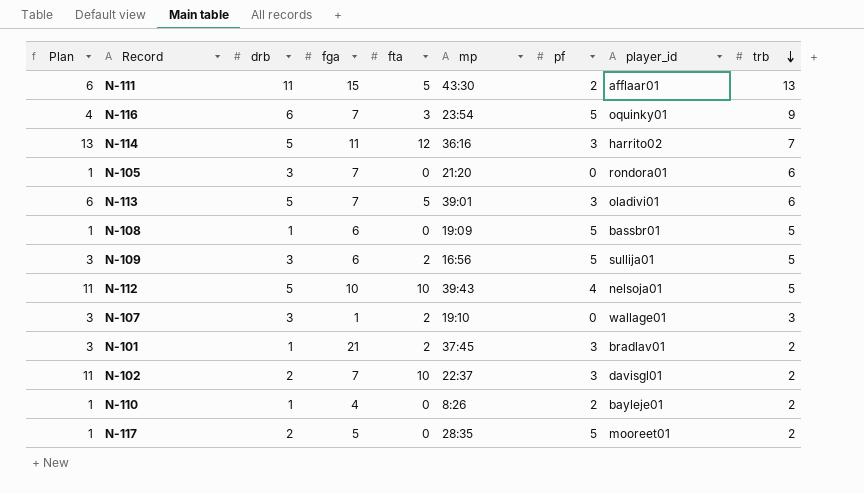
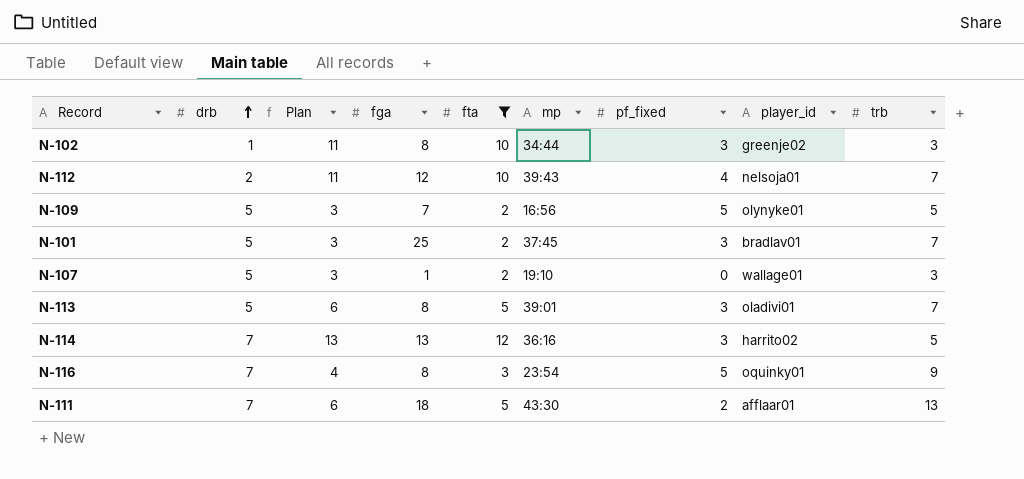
filter: none -> fta != 0
row order: trb descending -> drb ascending
column Plan | position: 1 -> 3
column name: pf -> pf_fixed
N-102 | drb: 2 -> 1
N-102 | fga: 7 -> 8
N-102 | mp: 22:37 -> 34:44
N-102 | player_id: davisgl01 -> greenje02
N-102 | trb: 2 -> 3
N-112 | drb: 5 -> 2
N-112 | fga: 10 -> 12
N-112 | trb: 5 -> 7
N-109 | drb: 3 -> 5
N-109 | fga: 6 -> 7
N-109 | player_id: sullija01 -> olynyke01
N-101 | drb: 1 -> 5
N-101 | fga: 21 -> 25
N-101 | trb: 2 -> 7
N-107 | drb: 3 -> 5
N-113 | fga: 7 -> 8
N-113 | trb: 6 -> 7
N-114 | drb: 5 -> 7
N-114 | fga: 11 -> 13
N-114 | trb: 7 -> 5
N-116 | drb: 6 -> 7
N-116 | fga: 7 -> 8
N-111 | drb: 11 -> 7
N-111 | fga: 15 -> 18

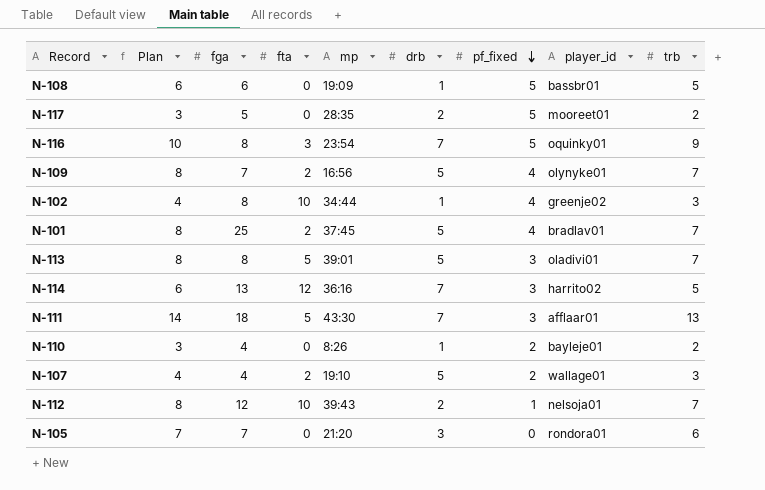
filter: fta != 0 -> none
row order: drb ascending -> pf_fixed descending
column Plan | formula: [fta] + 1 -> [trb] + 1
column drb | position: 2 -> 6
N-109 | pf_fixed: 5 -> 4
N-109 | trb: 5 -> 7
N-102 | pf_fixed: 3 -> 4
N-101 | pf_fixed: 3 -> 4
N-111 | pf_fixed: 2 -> 3
N-107 | fga: 1 -> 4
N-107 | pf_fixed: 0 -> 2
N-112 | pf_fixed: 4 -> 1

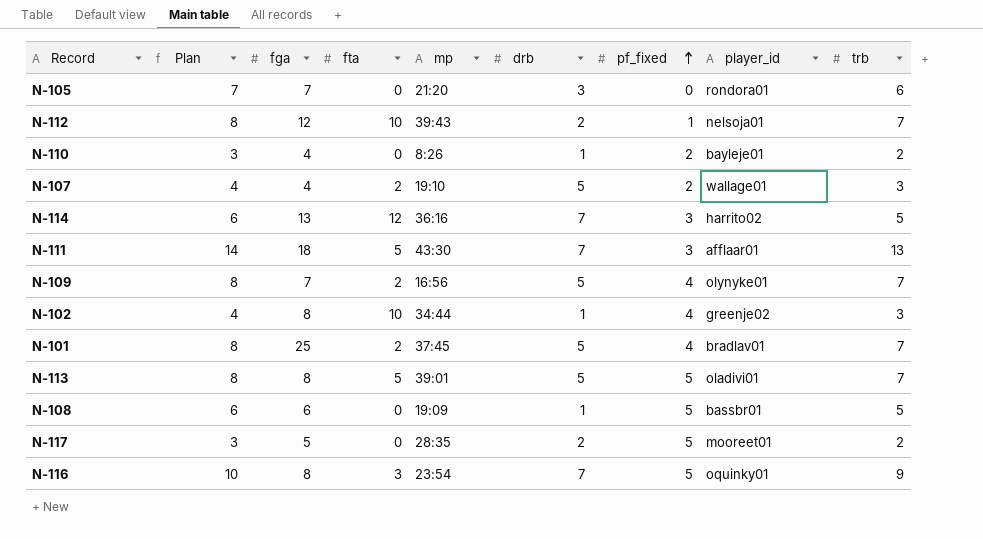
row order: pf_fixed descending -> pf_fixed ascending
N-113 | pf_fixed: 3 -> 5

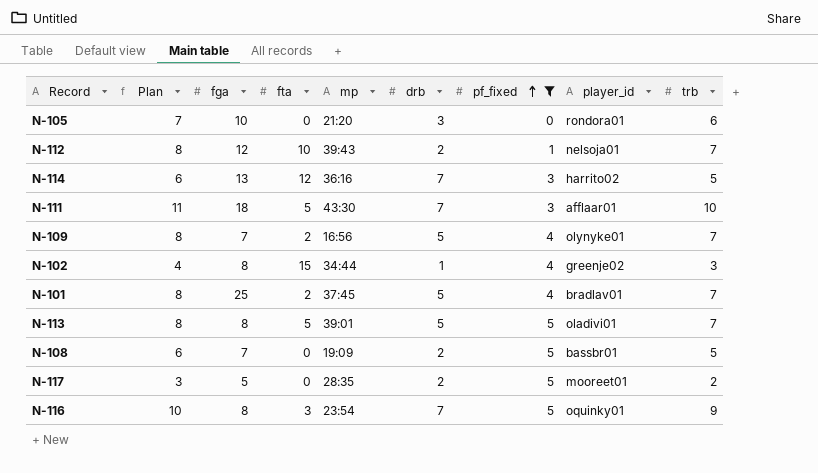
filter: none -> pf_fixed != 2
N-105 | fga: 7 -> 10
N-111 | Plan: 14 -> 11
N-111 | trb: 13 -> 10
N-102 | fta: 10 -> 15
N-108 | fga: 6 -> 7
N-108 | drb: 1 -> 2

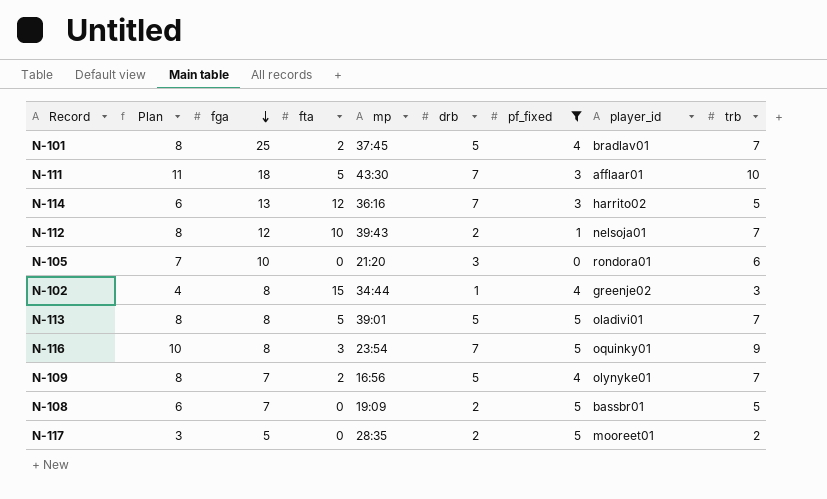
row order: pf_fixed ascending -> fga descending

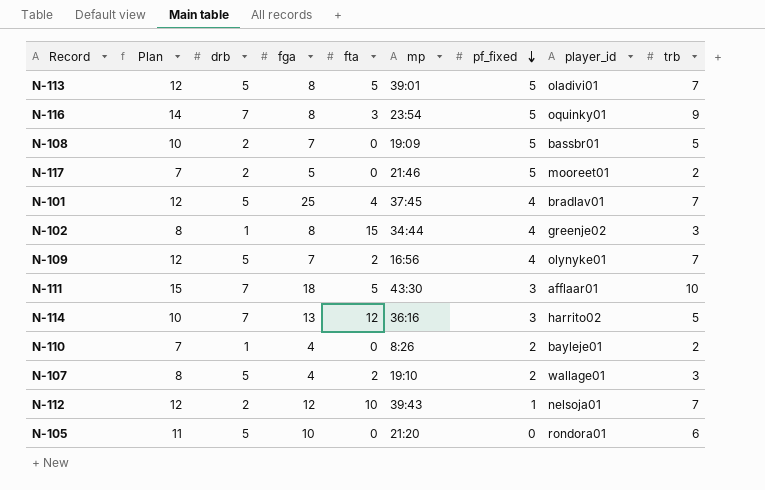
filter: pf_fixed != 2 -> none
row order: fga descending -> pf_fixed descending
column Plan | formula: [trb] + 1 -> [trb] + 5
column drb | position: 6 -> 3
N-117 | mp: 28:35 -> 21:46
N-101 | fta: 2 -> 4
N-105 | drb: 3 -> 5

